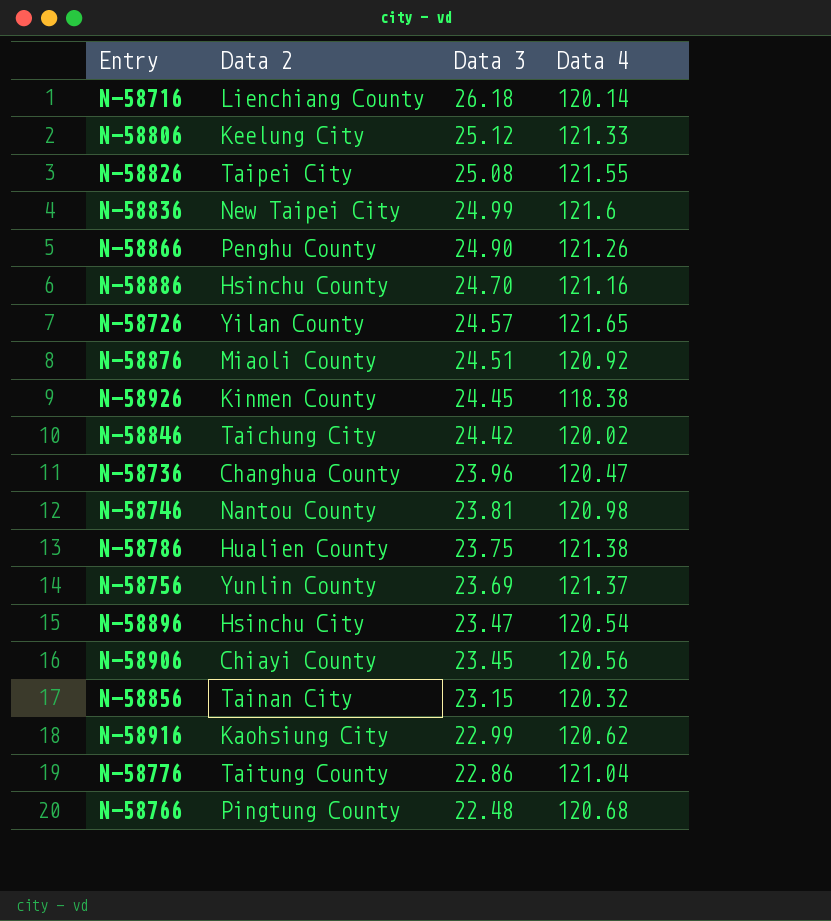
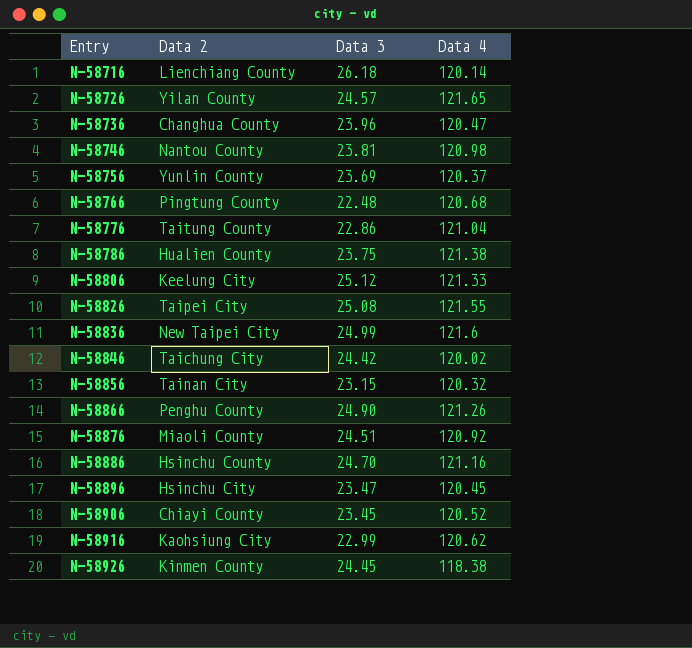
row order: Data 3 descending -> Entry ascending
N-58756 | Data 4: 121.37 -> 120.37
N-58896 | Data 4: 120.54 -> 120.45
N-58906 | Data 4: 120.56 -> 120.52

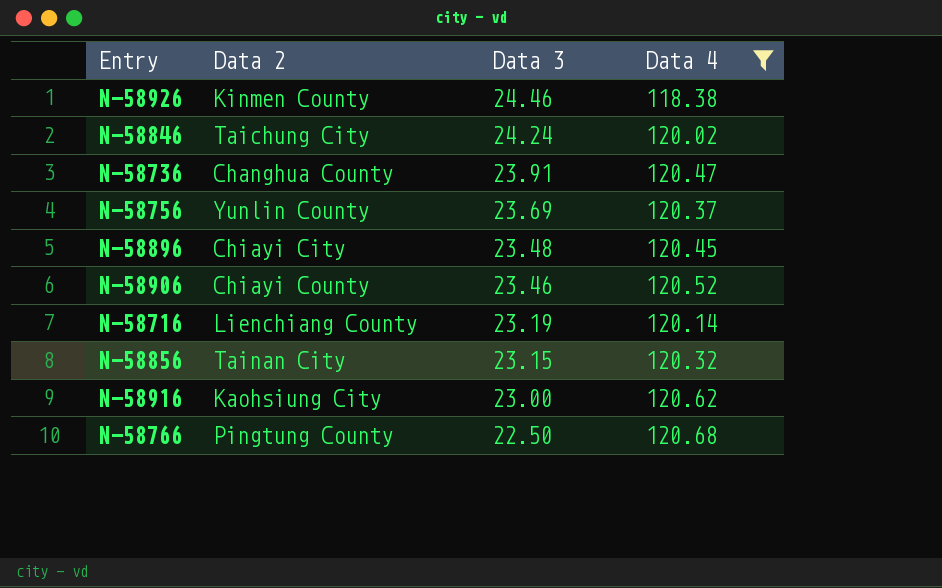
filter: none -> Data 4 <= 120.68
row order: Entry ascending -> Data 3 descending
N-58926 | Data 3: 24.45 -> 24.46
N-58846 | Data 3: 24.42 -> 24.24
N-58736 | Data 3: 23.96 -> 23.91
N-58896 | Data 2: Hsinchu City -> Chiayi City
N-58896 | Data 3: 23.47 -> 23.48
N-58906 | Data 3: 23.45 -> 23.46
N-58716 | Data 3: 26.18 -> 23.19
N-58916 | Data 3: 22.99 -> 23.00
N-58766 | Data 3: 22.48 -> 22.50

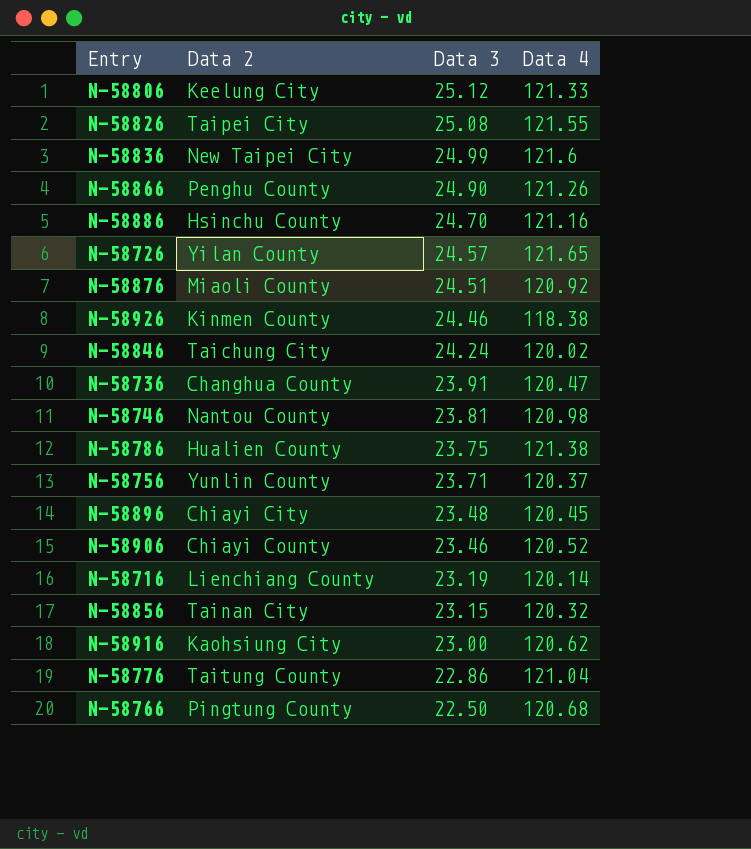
filter: Data 4 <= 120.68 -> none
N-58756 | Data 3: 23.69 -> 23.71

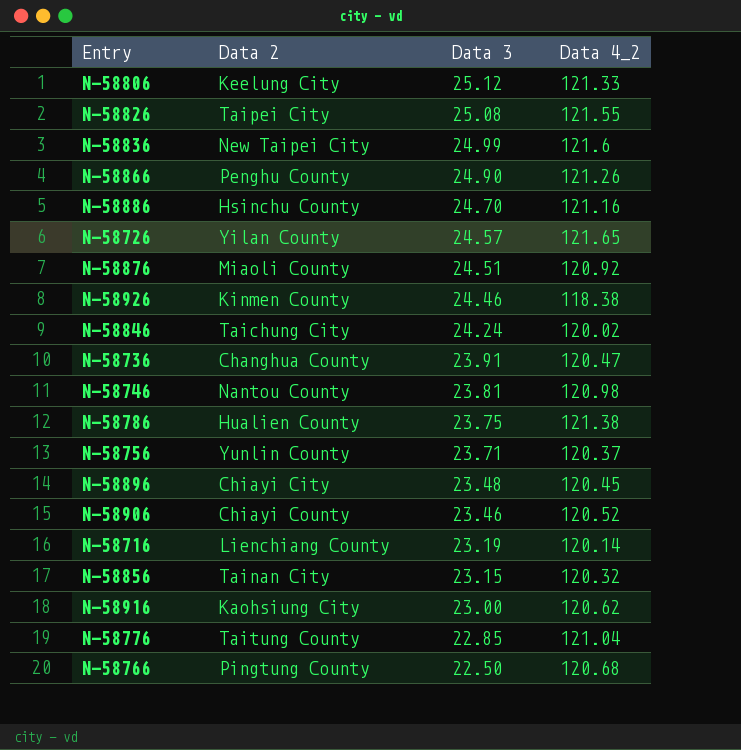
column name: Data 4 -> Data 4_2
N-58776 | Data 3: 22.86 -> 22.85

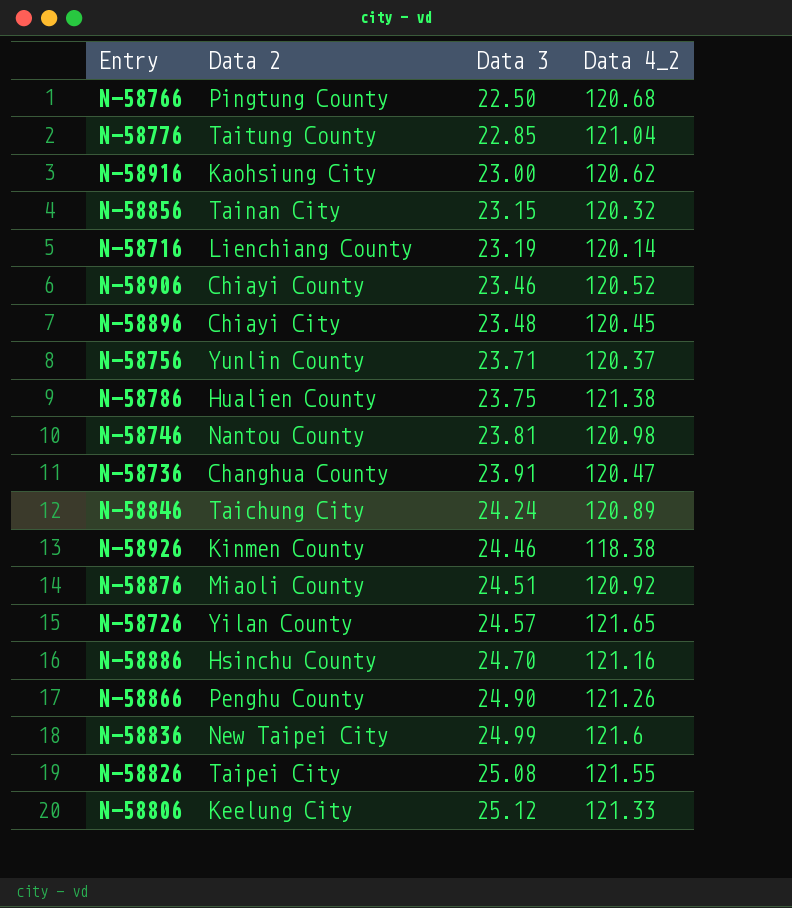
row order: Data 3 descending -> Data 3 ascending
N-58846 | Data 4_2: 120.02 -> 120.89

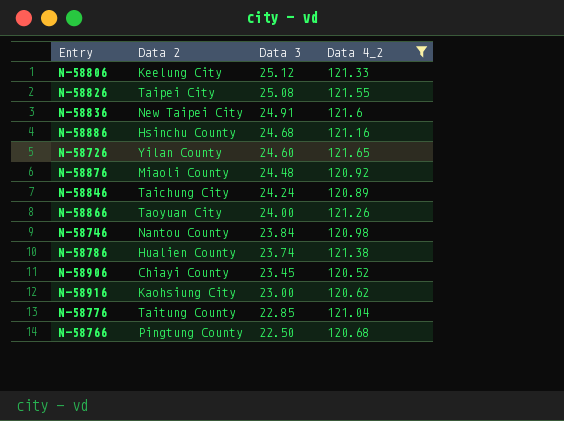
filter: none -> Data 4_2 >= 120.52
row order: Data 3 ascending -> Data 3 descending
N-58836 | Data 3: 24.99 -> 24.91
N-58886 | Data 3: 24.70 -> 24.68
N-58726 | Data 3: 24.57 -> 24.60
N-58876 | Data 3: 24.51 -> 24.48
N-58866 | Data 2: Penghu County -> Taoyuan City
N-58866 | Data 3: 24.90 -> 24.00
N-58746 | Data 3: 23.81 -> 23.84
N-58786 | Data 3: 23.75 -> 23.74
N-58906 | Data 3: 23.46 -> 23.45

